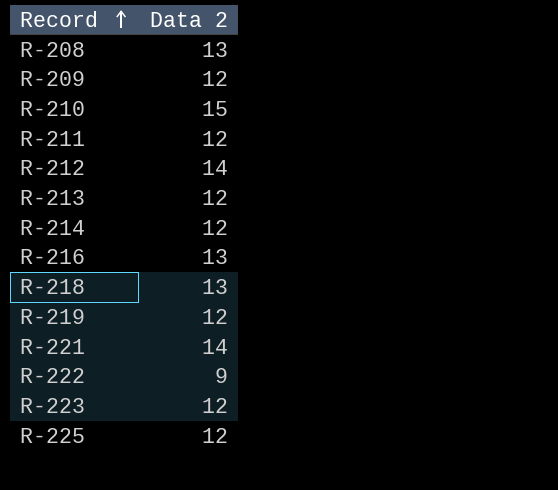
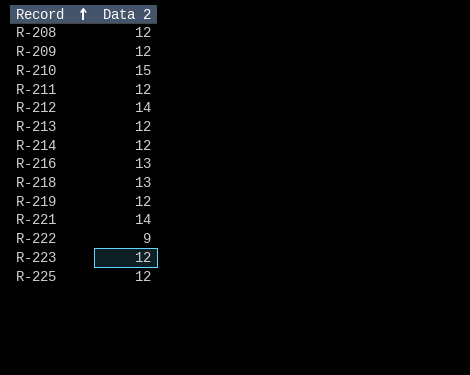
R-208 | Data 2: 13 -> 12

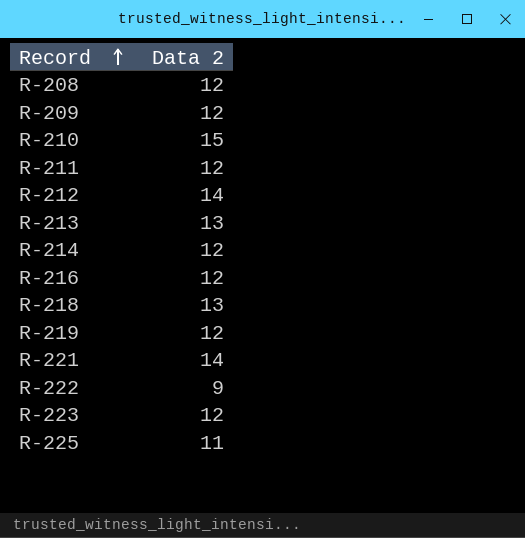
R-213 | Data 2: 12 -> 13
R-216 | Data 2: 13 -> 12
R-225 | Data 2: 12 -> 11

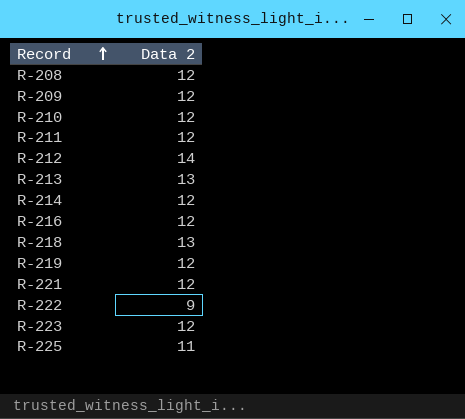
R-210 | Data 2: 15 -> 12
R-221 | Data 2: 14 -> 12

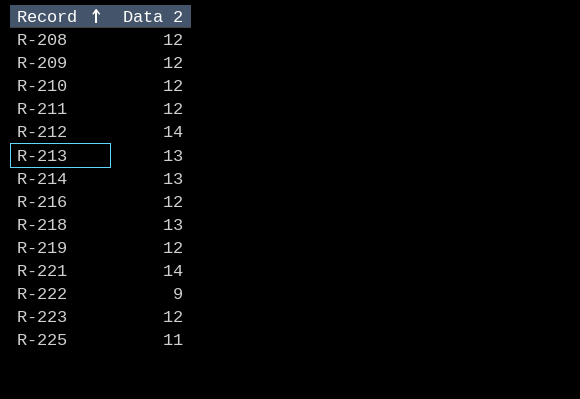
R-214 | Data 2: 12 -> 13
R-221 | Data 2: 12 -> 14

